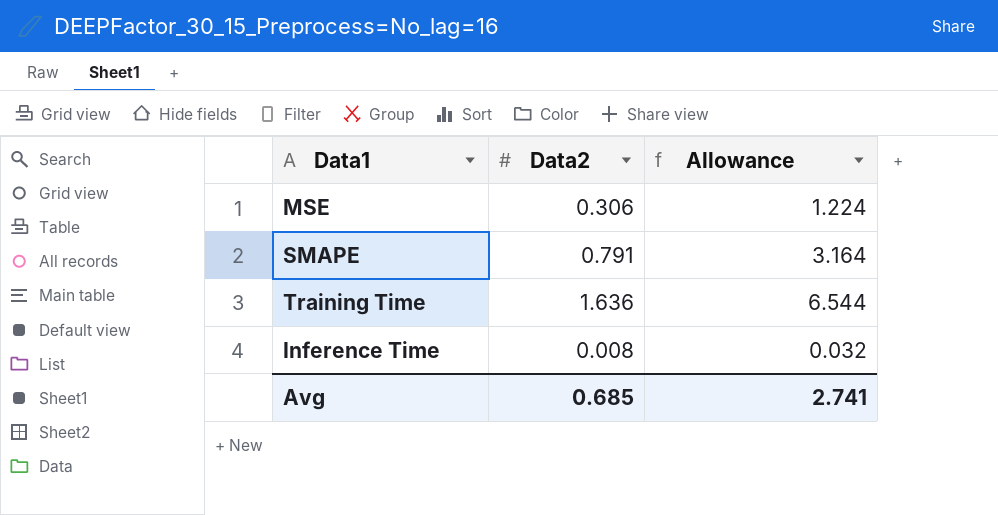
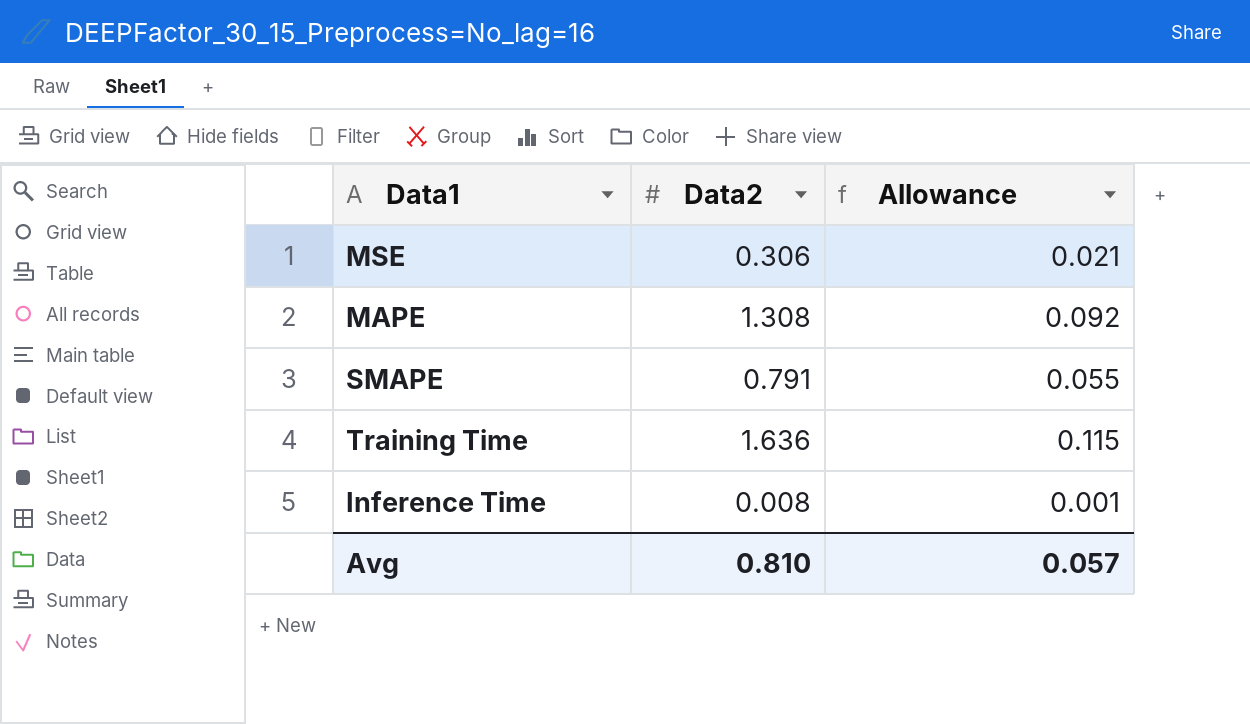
column Allowance | formula: [Data2] * 4 -> [Data2] * 0.07
row MAPE: none -> 1.308 | 0.092
Avg | Data2: 0.685 -> 0.810
Avg | Allowance: 2.741 -> 0.057

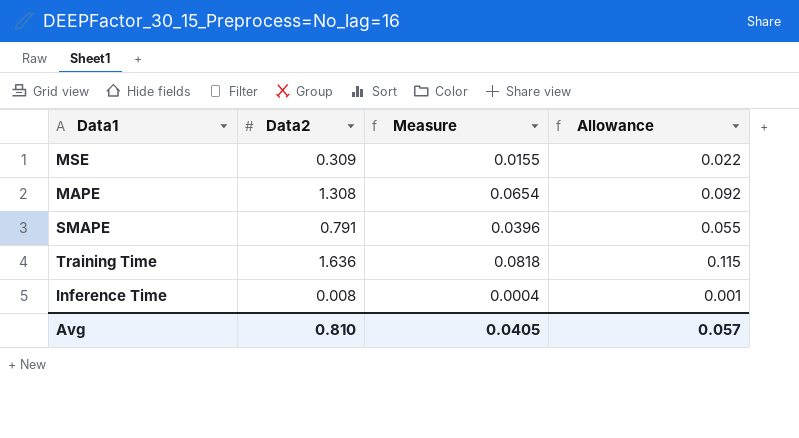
column Measure | formula: none -> [Data2] * 0.05
MSE | Data2: 0.306 -> 0.309
MSE | Allowance: 0.021 -> 0.022

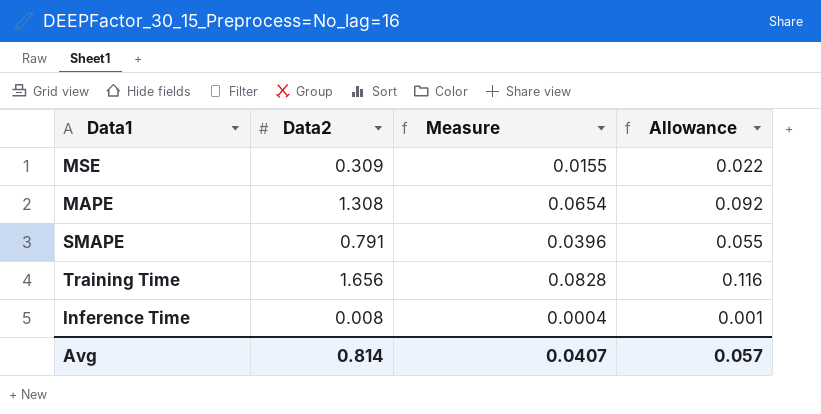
Training Time | Data2: 1.636 -> 1.656
Training Time | Measure: 0.0818 -> 0.0828
Training Time | Allowance: 0.115 -> 0.116
Avg | Data2: 0.810 -> 0.814
Avg | Measure: 0.0405 -> 0.0407

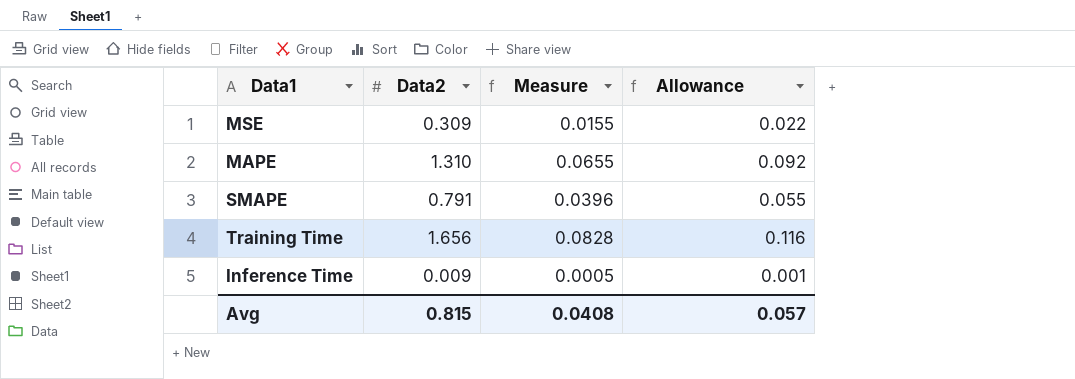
MAPE | Data2: 1.308 -> 1.310
MAPE | Measure: 0.0654 -> 0.0655
Inference Time | Data2: 0.008 -> 0.009
Inference Time | Measure: 0.0004 -> 0.0005
Avg | Data2: 0.814 -> 0.815
Avg | Measure: 0.0407 -> 0.0408

